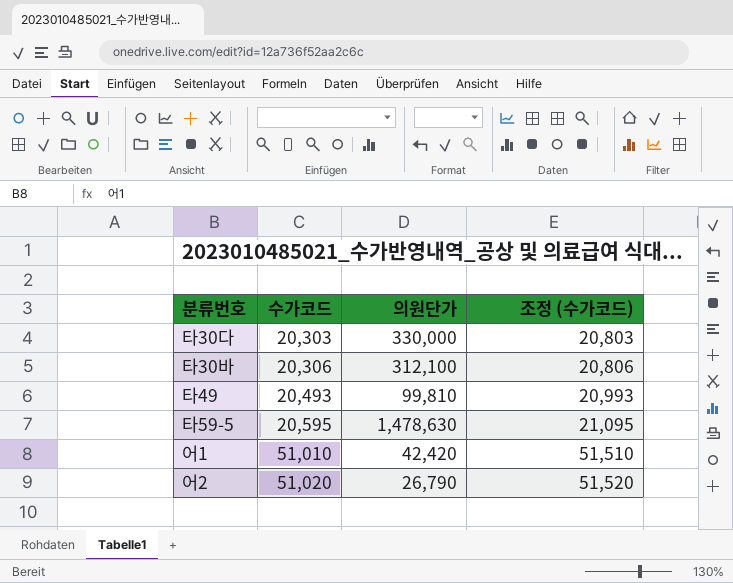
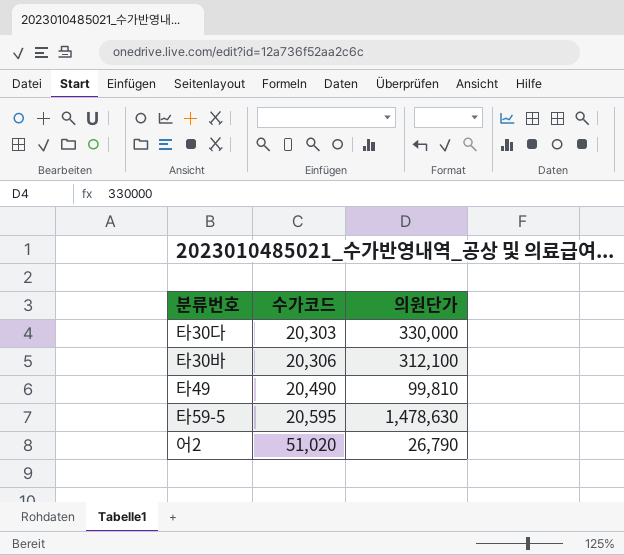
column 조정 (수가코드) | formula: [수가코드] + 500 -> none
row 어1: 51,010 | 42,420 | 51,510 -> none
타49 | 수가코드: 20,493 -> 20,490

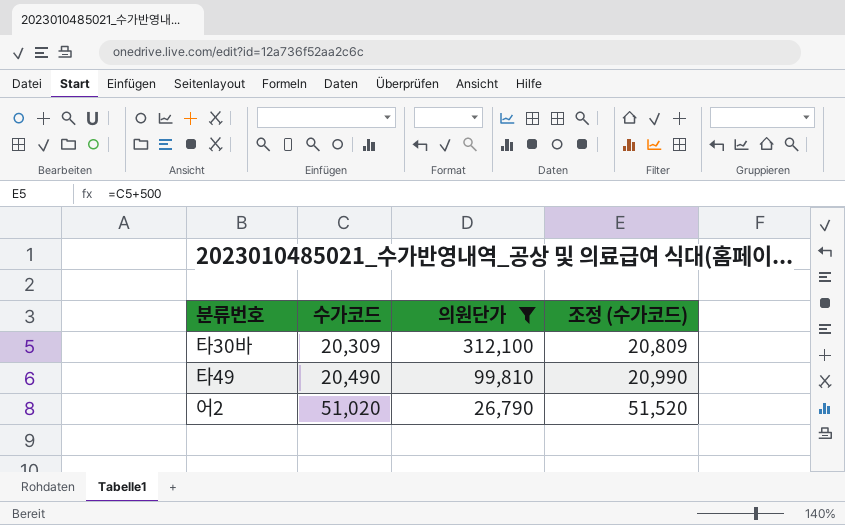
filter: none -> 의원단가 <= 312,100
column 조정 (수가코드) | formula: none -> [수가코드] + 500
타30바 | 수가코드: 20,306 -> 20,309

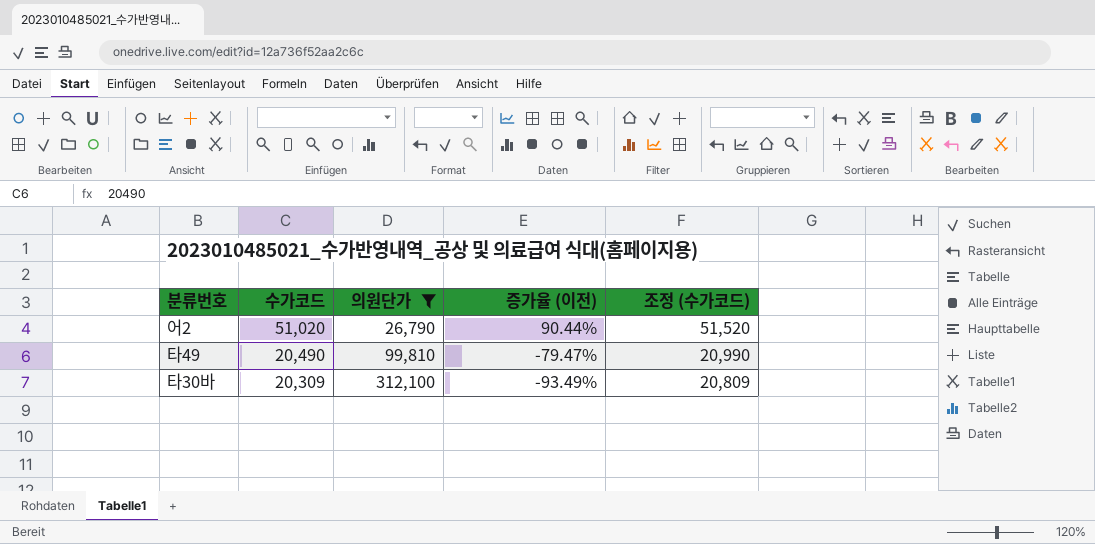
row order: 수가코드 ascending -> 수가코드 descending
column 증가율 (이전) | formula: none -> ([수가코드] - [의원단가]) / [의원단가]

